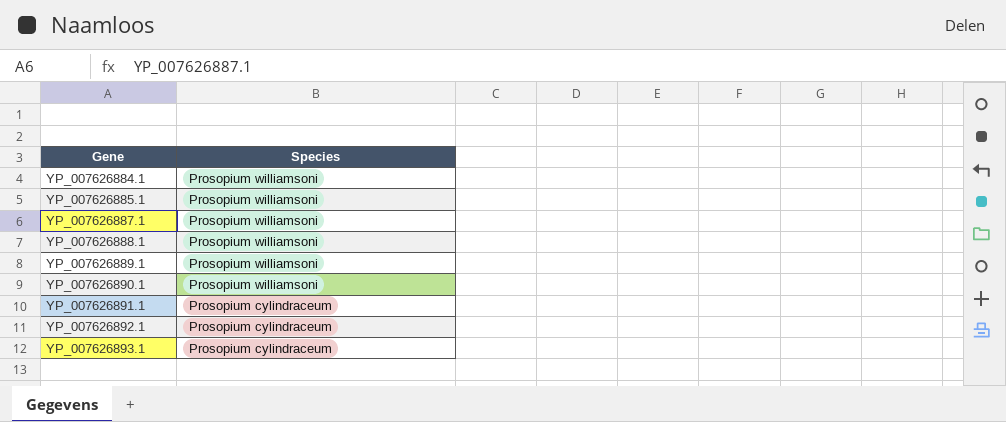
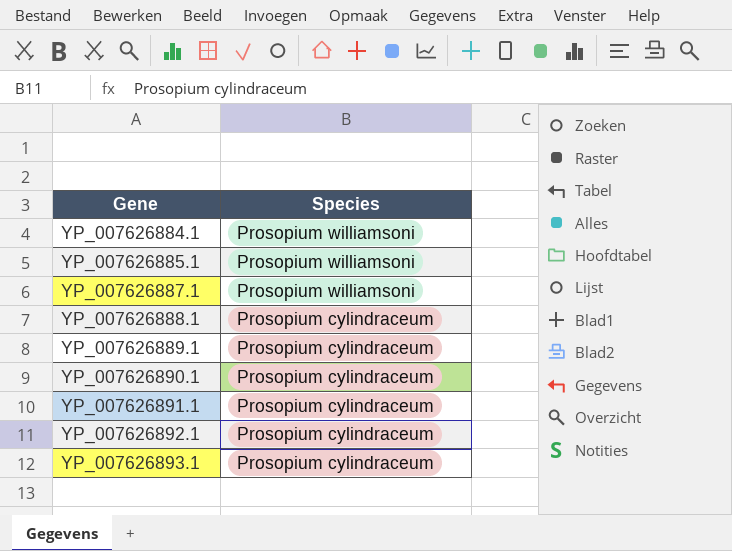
YP_007626888.1 | Species: Prosopium williamsoni -> Prosopium cylindraceum
YP_007626889.1 | Species: Prosopium williamsoni -> Prosopium cylindraceum
YP_007626890.1 | Species: Prosopium williamsoni -> Prosopium cylindraceum

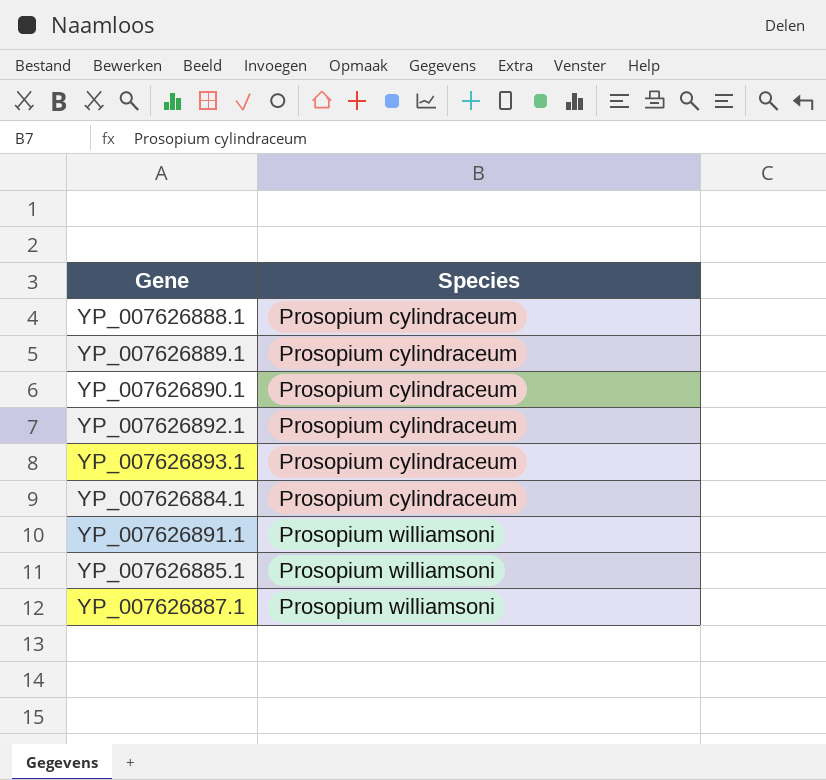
row order: Gene ascending -> Species ascending
YP_007626884.1 | Species: Prosopium williamsoni -> Prosopium cylindraceum
YP_007626891.1 | Species: Prosopium cylindraceum -> Prosopium williamsoni

